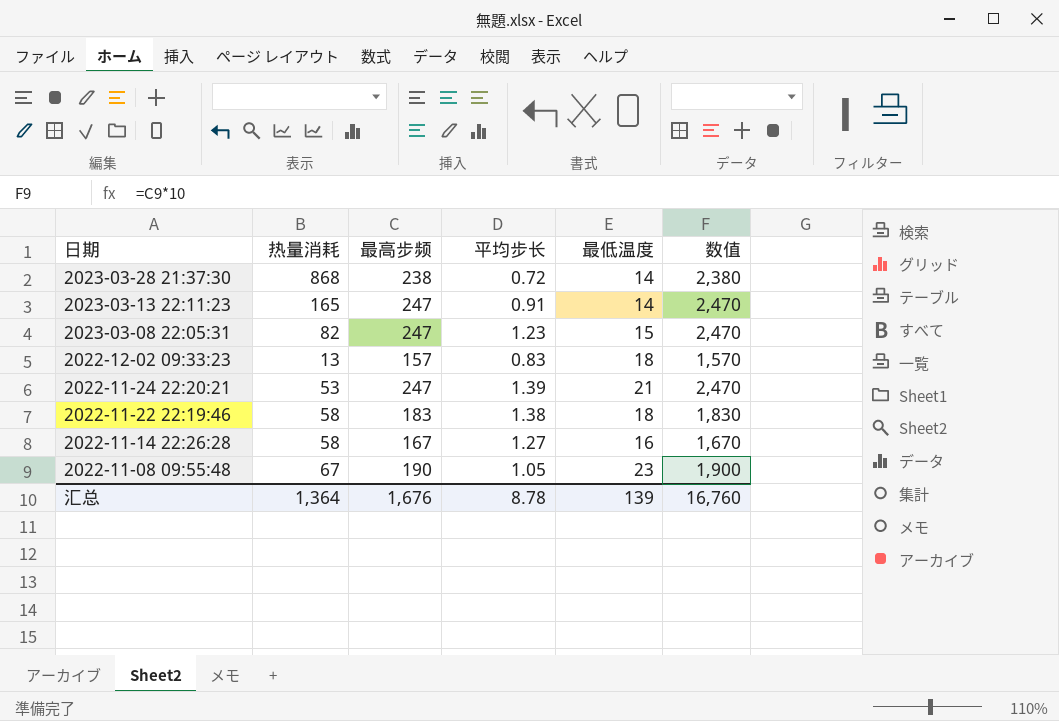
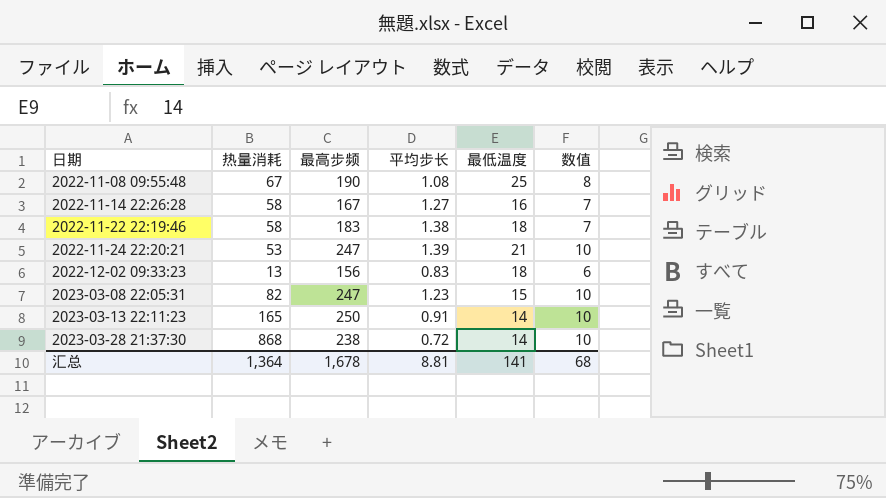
row order: 日期 descending -> 日期 ascending
column 数值 | formula: [最高步频] * 10 -> [最高步频] * 0.04
2022-11-08 09:55:48 | 平均步长: 1.05 -> 1.08
2022-11-08 09:55:48 | 最低温度: 23 -> 25
2022-12-02 09:33:23 | 最高步频: 157 -> 156
2023-03-13 22:11:23 | 最高步频: 247 -> 250
汇总 | 最高步频: 1,676 -> 1,678
汇总 | 平均步长: 8.78 -> 8.81
汇总 | 最低温度: 139 -> 141
汇总 | 数值: 16,760 -> 68

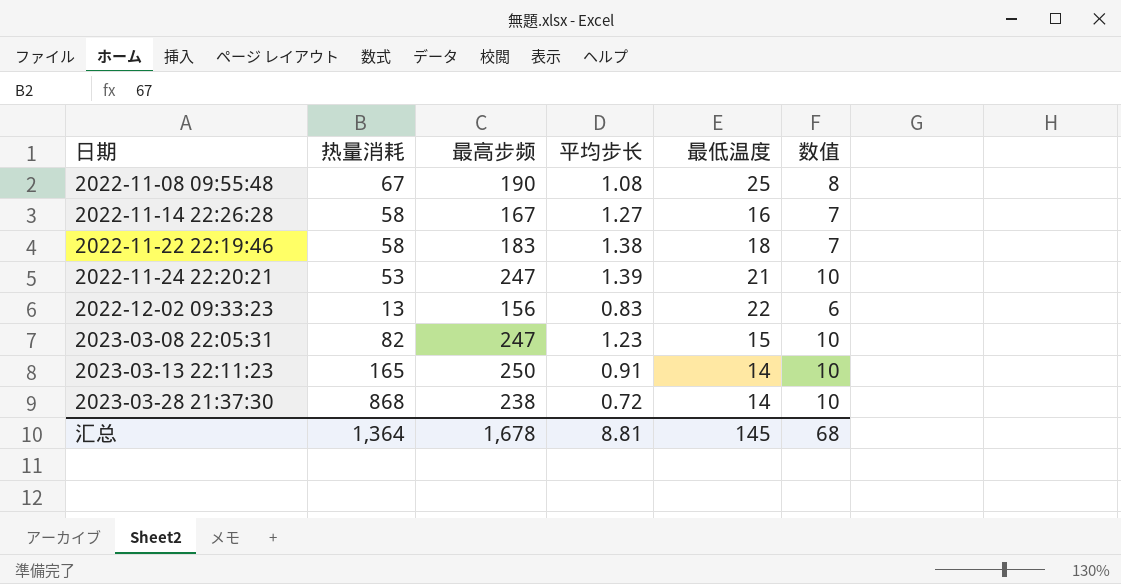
2022-12-02 09:33:23 | 最低温度: 18 -> 22
汇总 | 最低温度: 141 -> 145

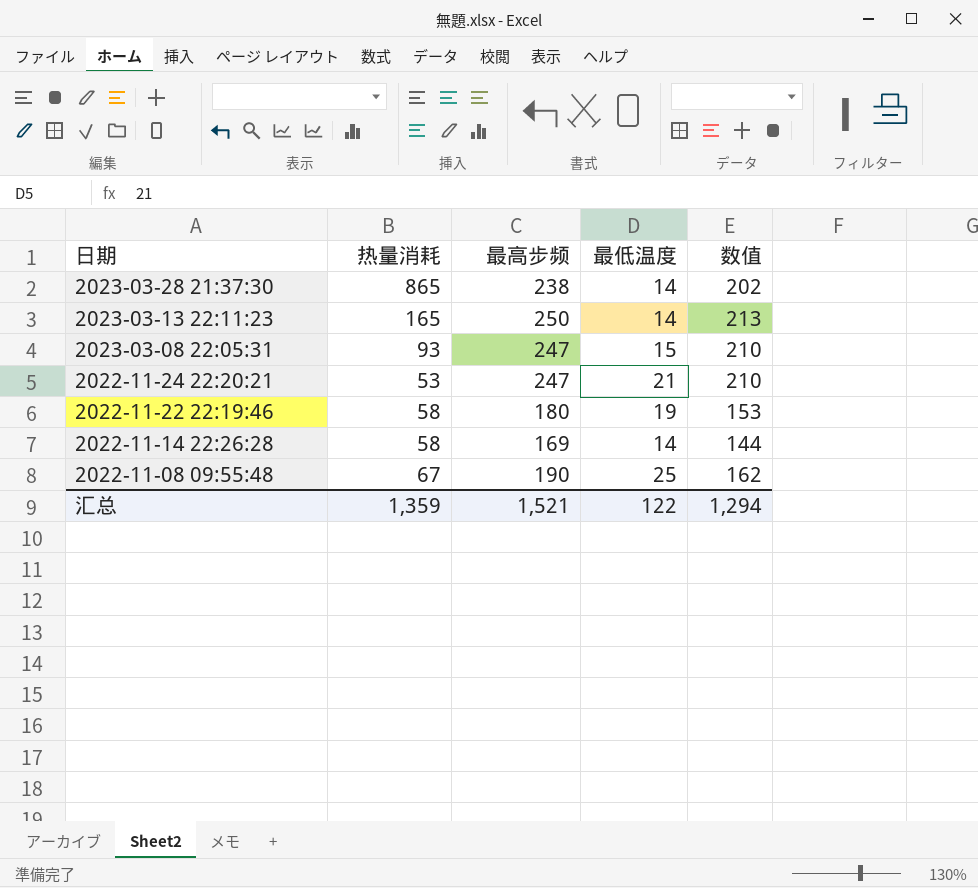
row order: 日期 ascending -> 日期 descending
column 平均步长 | position: 4 -> none
column 数值 | formula: [最高步频] * 0.04 -> [最高步频] * 0.85
row 2022-12-02 09:33:23: 13 | 156 | 0.83 | 22 | 6 -> none
2023-03-28 21:37:30 | 热量消耗: 868 -> 865
2023-03-08 22:05:31 | 热量消耗: 82 -> 93
2022-11-22 22:19:46 | 最高步频: 183 -> 180
2022-11-22 22:19:46 | 最低温度: 18 -> 19
2022-11-14 22:26:28 | 最高步频: 167 -> 169
2022-11-14 22:26:28 | 最低温度: 16 -> 14
汇总 | 热量消耗: 1,364 -> 1,359
汇总 | 最高步频: 1,678 -> 1,521
汇总 | 最低温度: 145 -> 122
汇总 | 数值: 68 -> 1,294

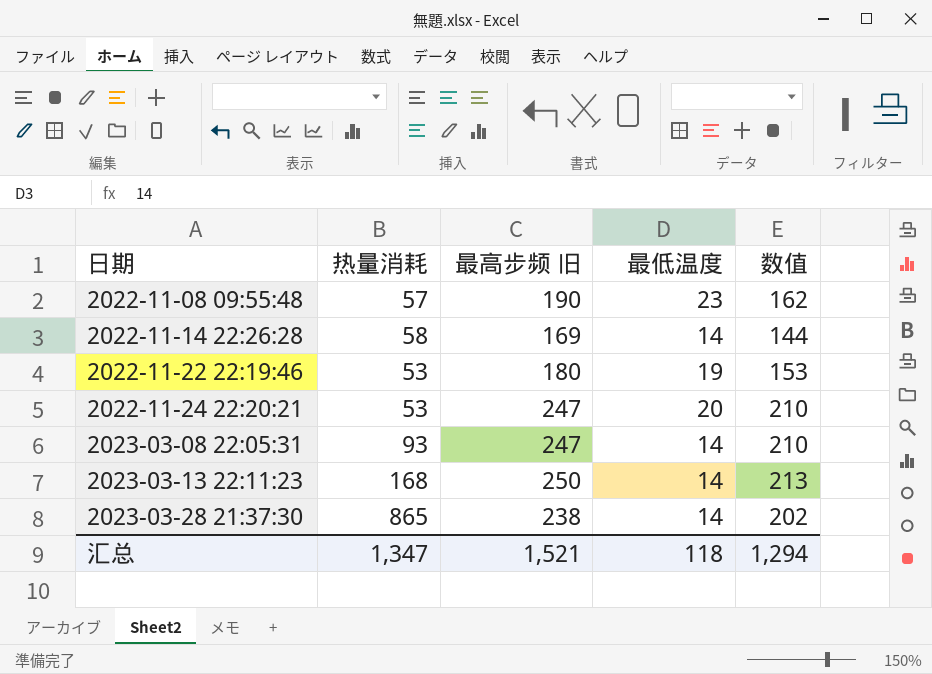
row order: 日期 descending -> 日期 ascending
column name: 最高步频 -> 最高步频 旧
2022-11-08 09:55:48 | 热量消耗: 67 -> 57
2022-11-08 09:55:48 | 最低温度: 25 -> 23
2022-11-22 22:19:46 | 热量消耗: 58 -> 53
2022-11-24 22:20:21 | 最低温度: 21 -> 20
2023-03-08 22:05:31 | 最低温度: 15 -> 14
2023-03-13 22:11:23 | 热量消耗: 165 -> 168
汇总 | 热量消耗: 1,359 -> 1,347
汇总 | 最低温度: 122 -> 118

